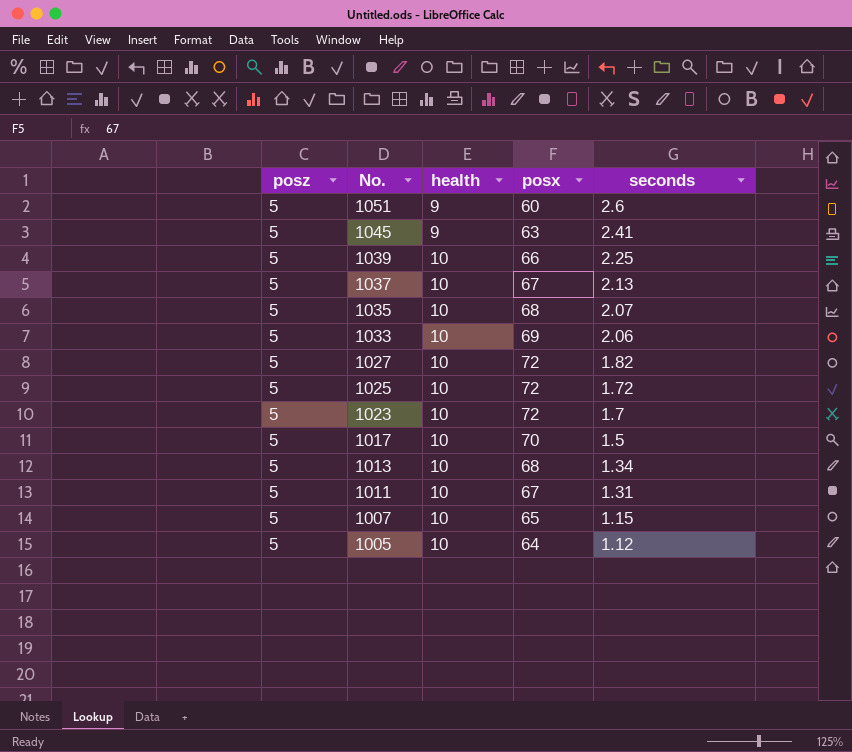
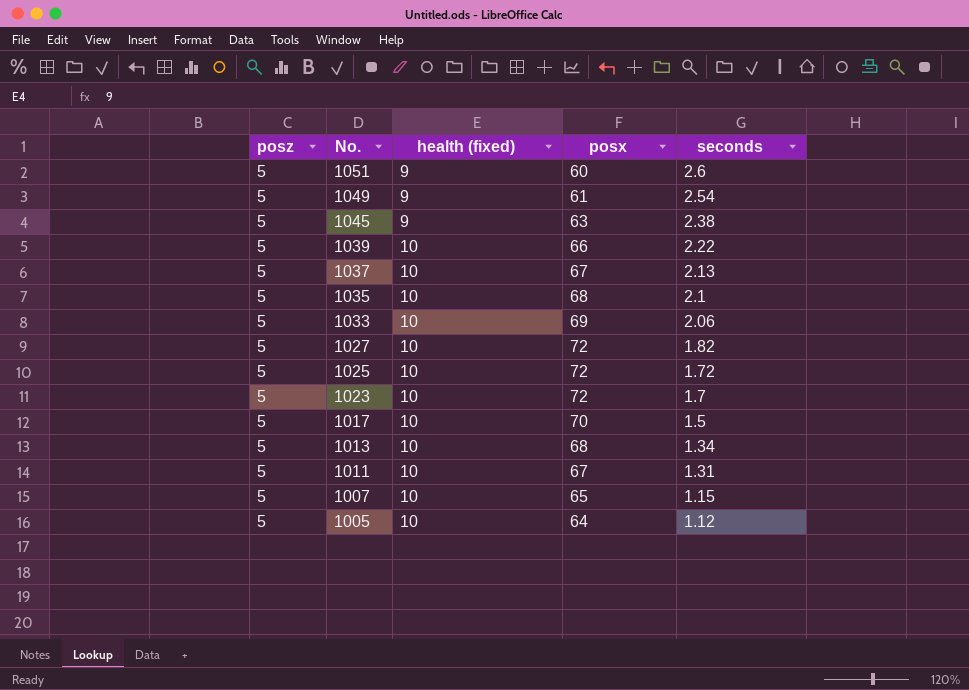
column name: health -> health (fixed)
row 1049: none -> 5 | 9 | 61 | 2.54
1045 | seconds: 2.41 -> 2.38
1039 | seconds: 2.25 -> 2.22
1035 | seconds: 2.07 -> 2.1

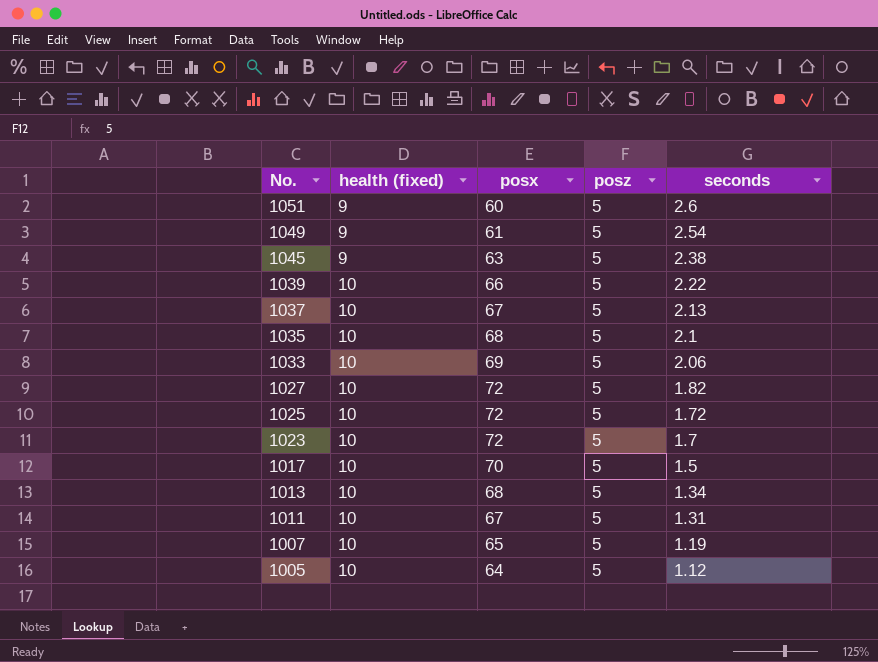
column posz | position: 1 -> 4
1007 | seconds: 1.15 -> 1.19

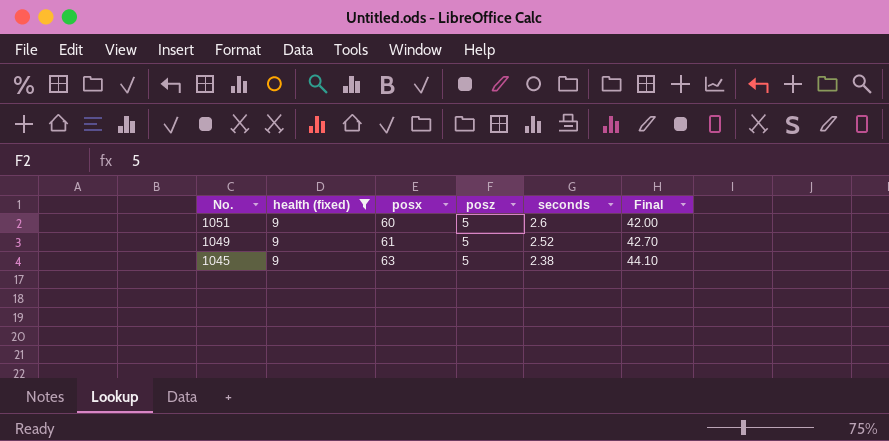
filter: none -> health (fixed) = 9
column Final | formula: none -> [posx] * 0.7
1049 | seconds: 2.54 -> 2.52

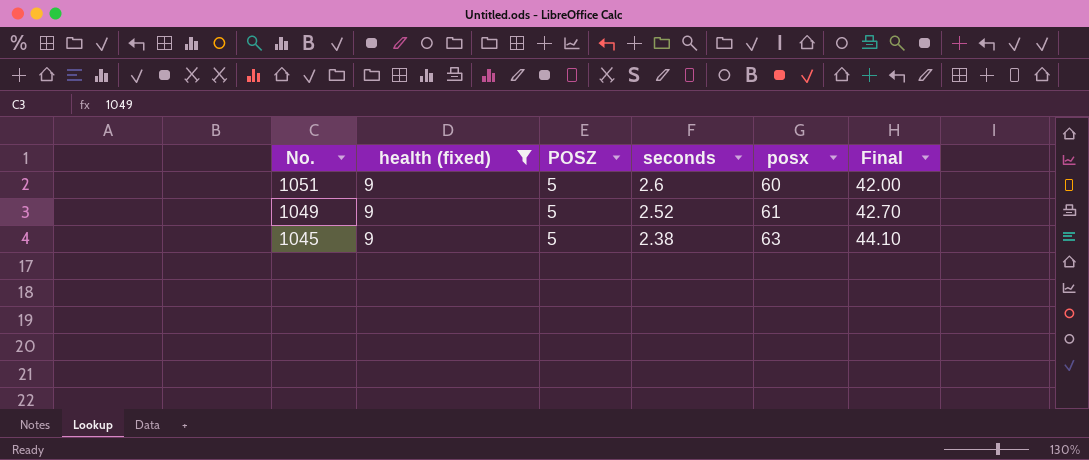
column name: posz -> POSZ
column posx | position: 3 -> 5

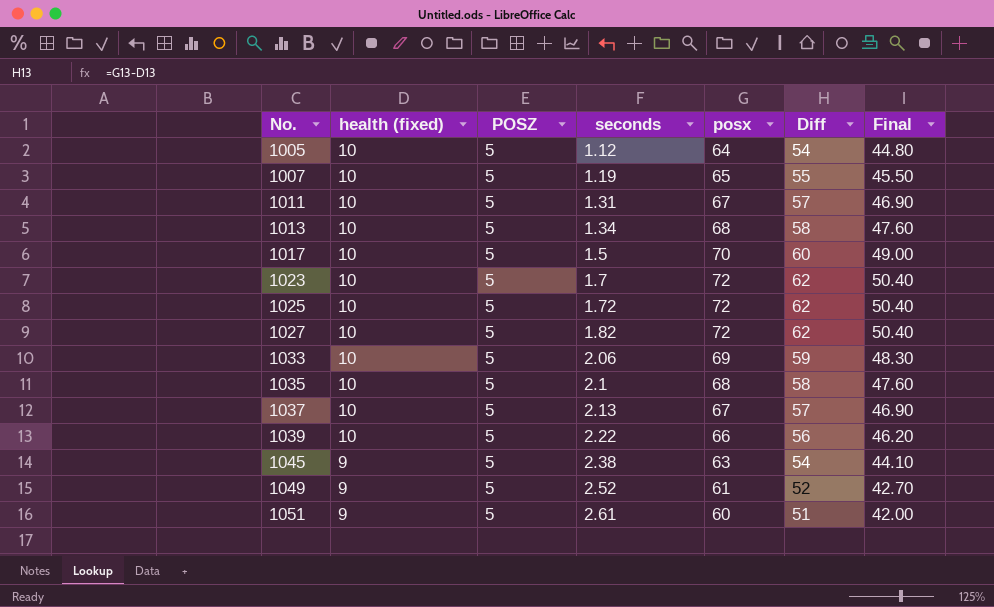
filter: health (fixed) = 9 -> none
row order: No. descending -> No. ascending
column Diff | formula: none -> [posx] - [health (fixed)]
1051 | seconds: 2.6 -> 2.61

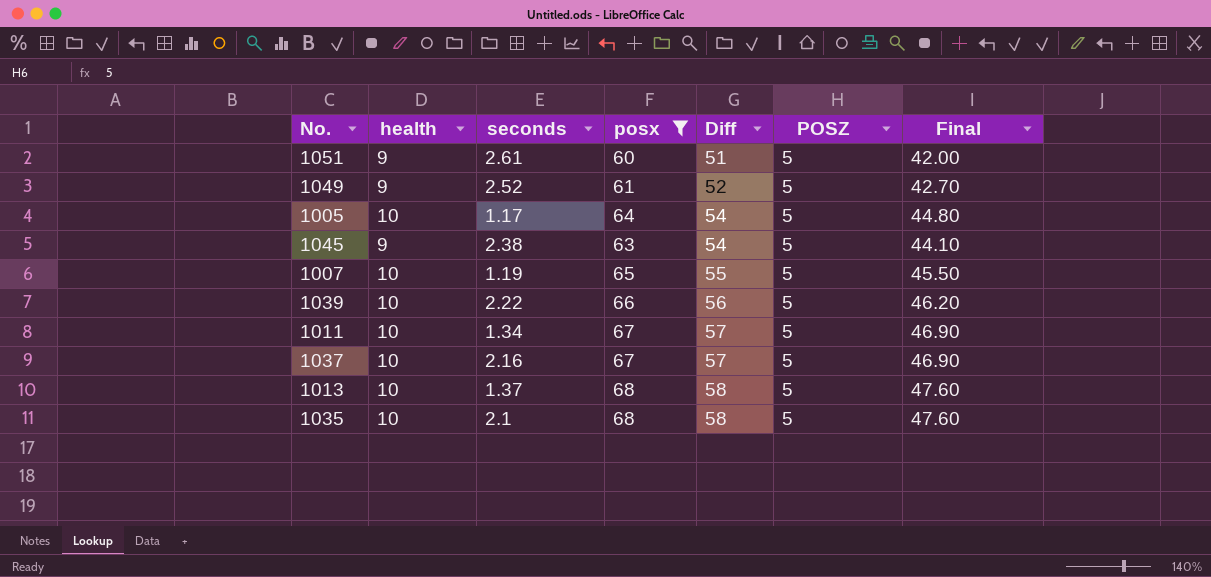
filter: none -> posx <= 68
row order: No. ascending -> Diff ascending
column name: health (fixed) -> health
column POSZ | position: 3 -> 6
1005 | seconds: 1.12 -> 1.17
1011 | seconds: 1.31 -> 1.34
1037 | seconds: 2.13 -> 2.16
1013 | seconds: 1.34 -> 1.37

